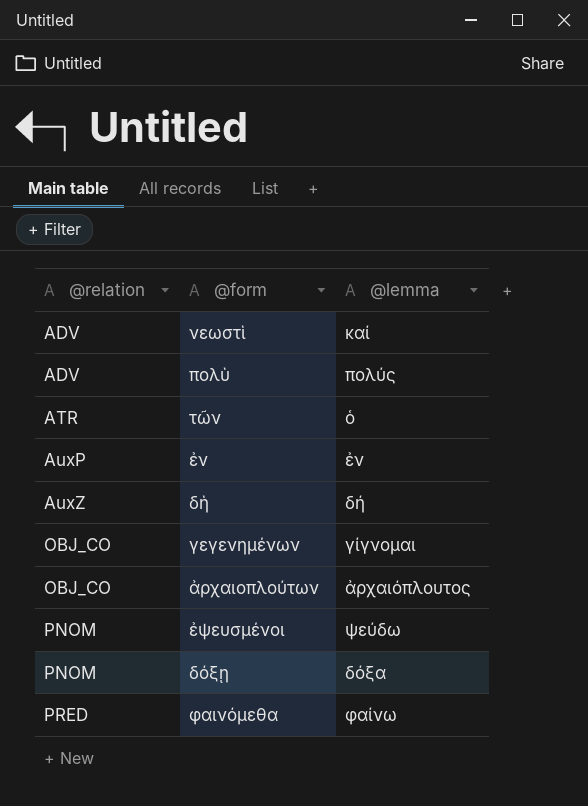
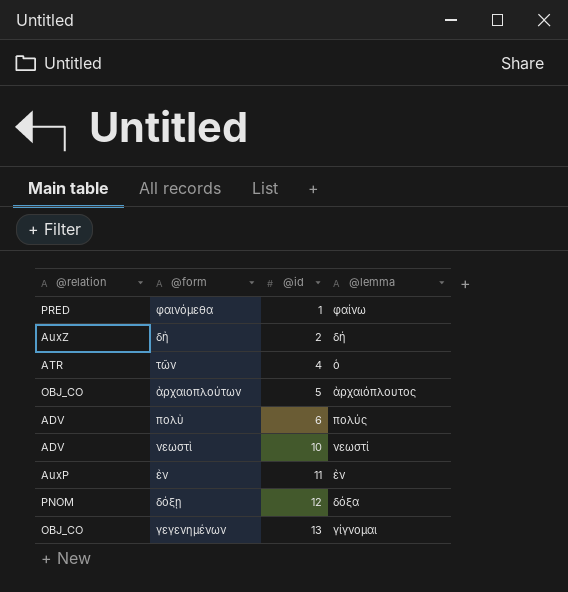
row order: @relation ascending -> @id ascending
column @id | position: none -> 3
row ἐψευσμένοι: PNOM | ψεύδω -> none
νεωστὶ | @lemma: καί -> νεωστί

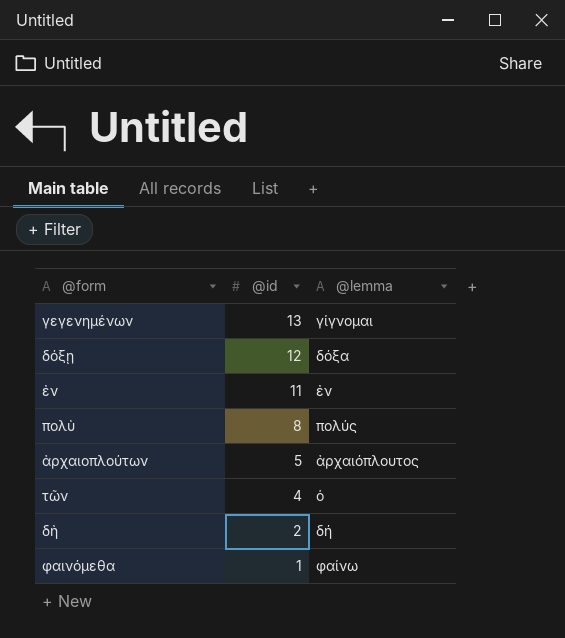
row order: @id ascending -> @id descending
column @relation | position: 1 -> none
row νεωστὶ: ADV | 10 | νεωστί -> none
πολὺ | @id: 6 -> 8

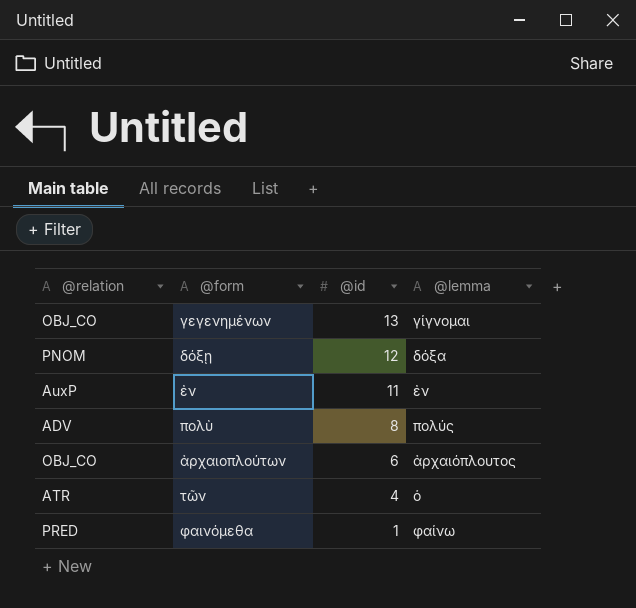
column @relation | position: none -> 1
row δὴ: 2 | δή -> none
ἀρχαιοπλούτων | @id: 5 -> 6

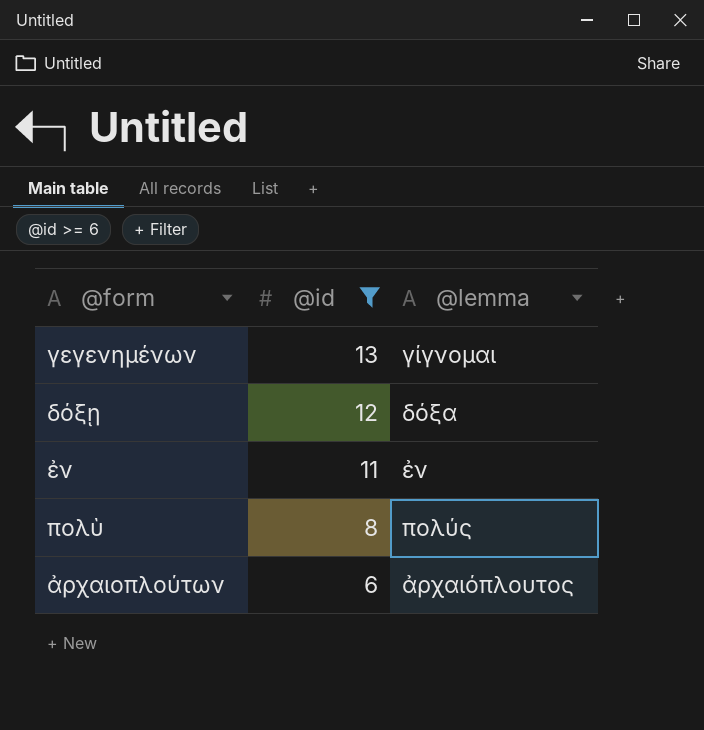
filter: none -> @id >= 6
column @relation | position: 1 -> none

